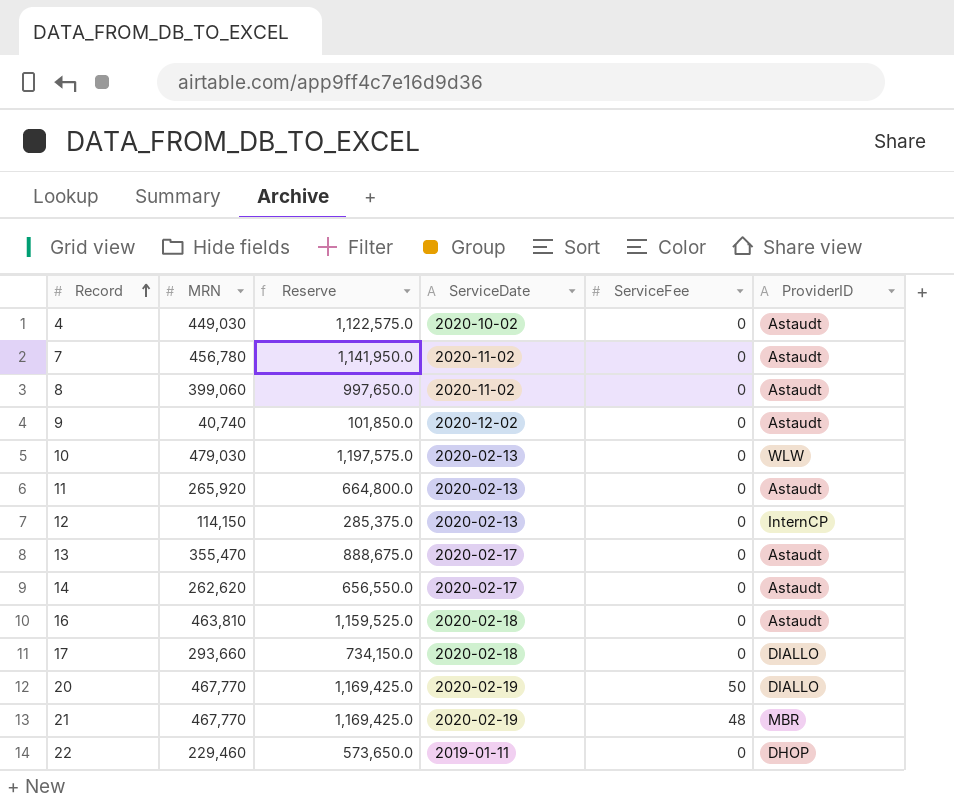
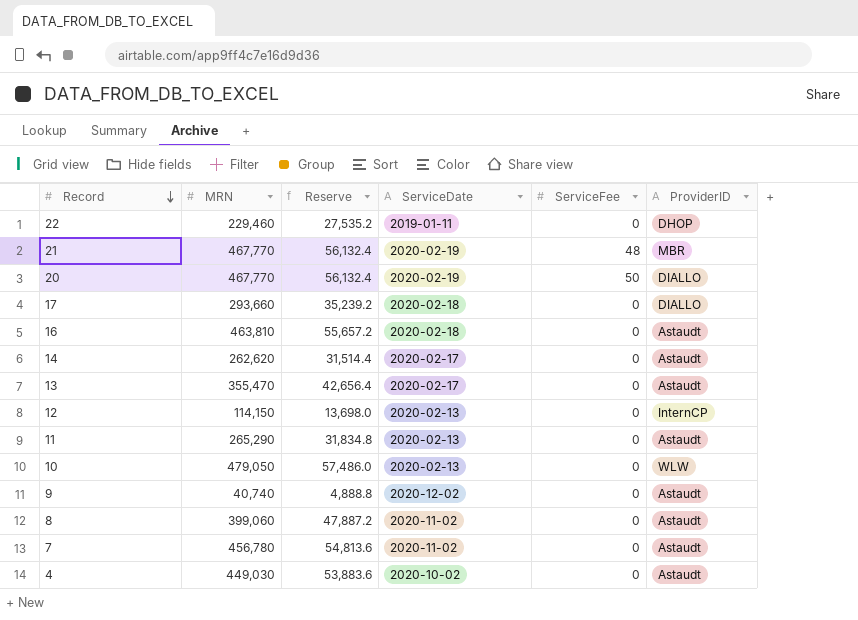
row order: Record ascending -> Record descending
column Reserve | formula: [MRN] * 2.5 -> [MRN] * 0.12
11 | MRN: 265,920 -> 265,290
10 | MRN: 479,030 -> 479,050

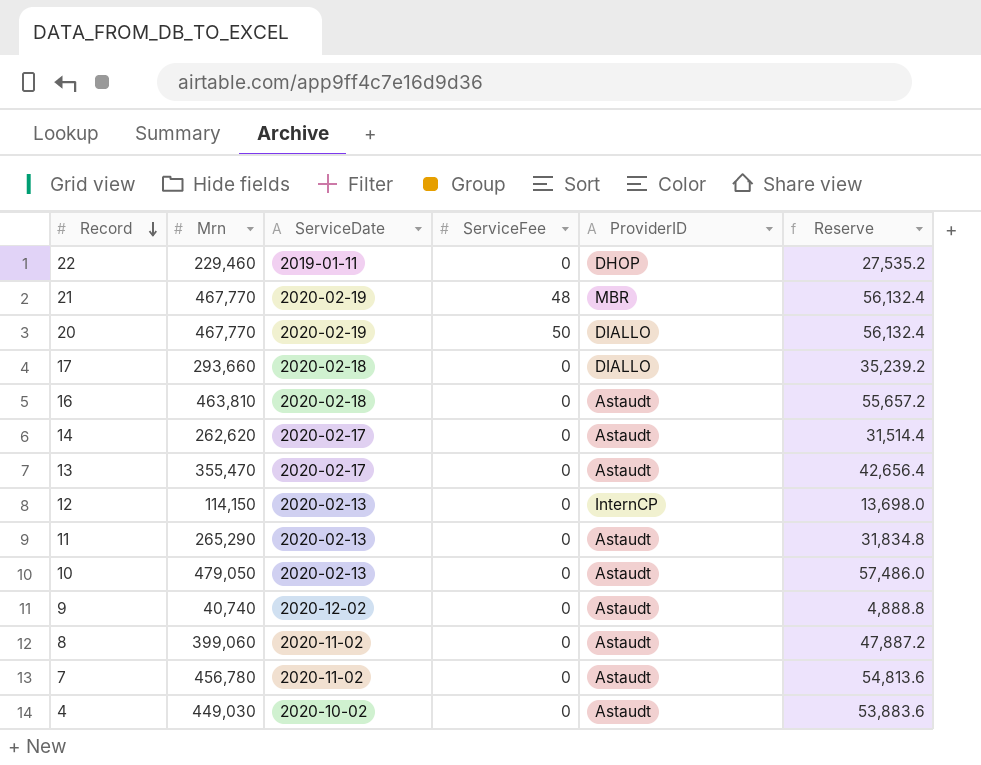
column name: MRN -> Mrn
column Reserve | position: 3 -> 6
10 | ProviderID: WLW -> Astaudt

